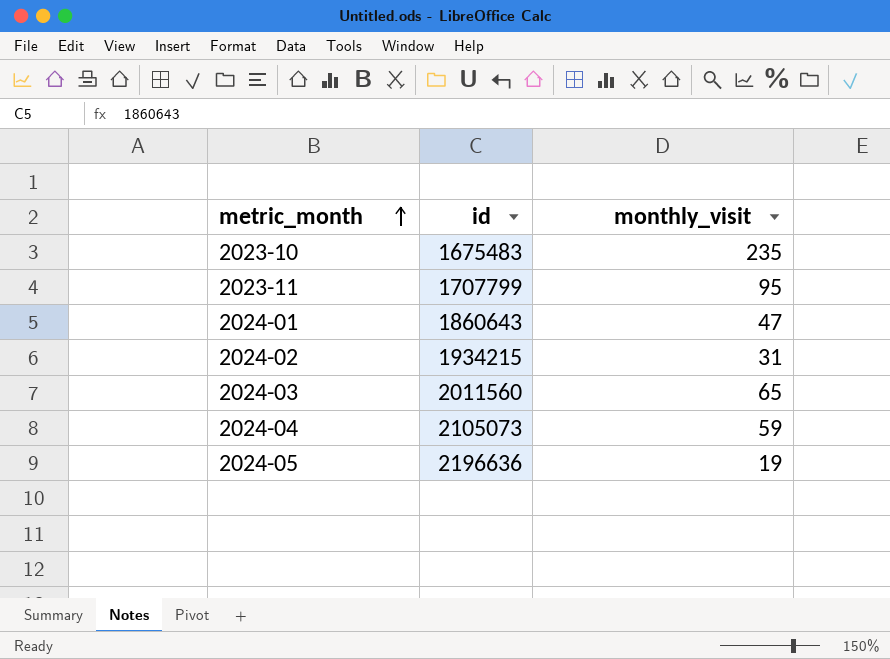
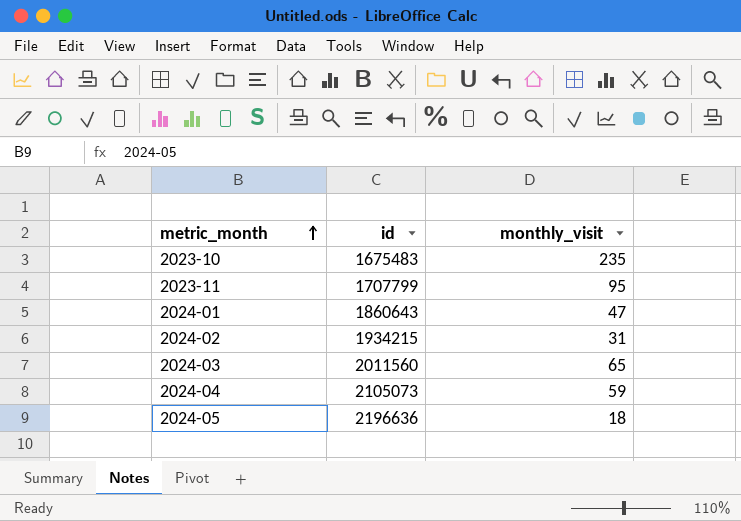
2024-05 | monthly_visit: 19 -> 18

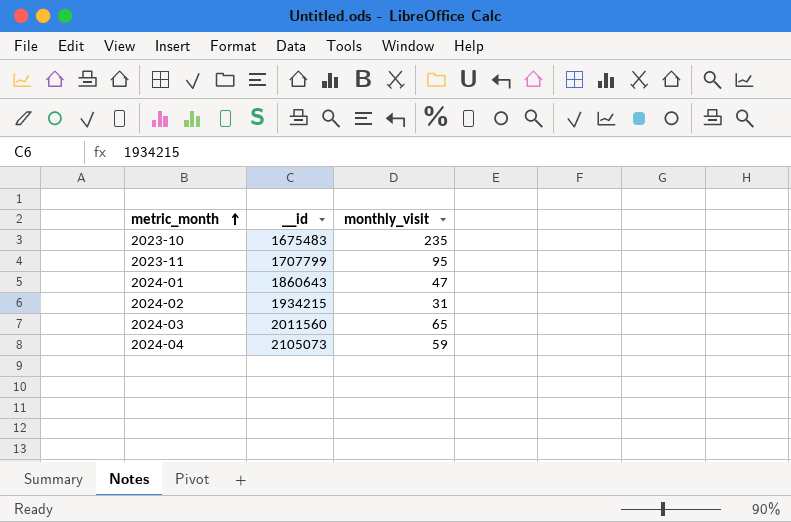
column name: id -> __id
row 2024-05: 2196636 | 18 -> none

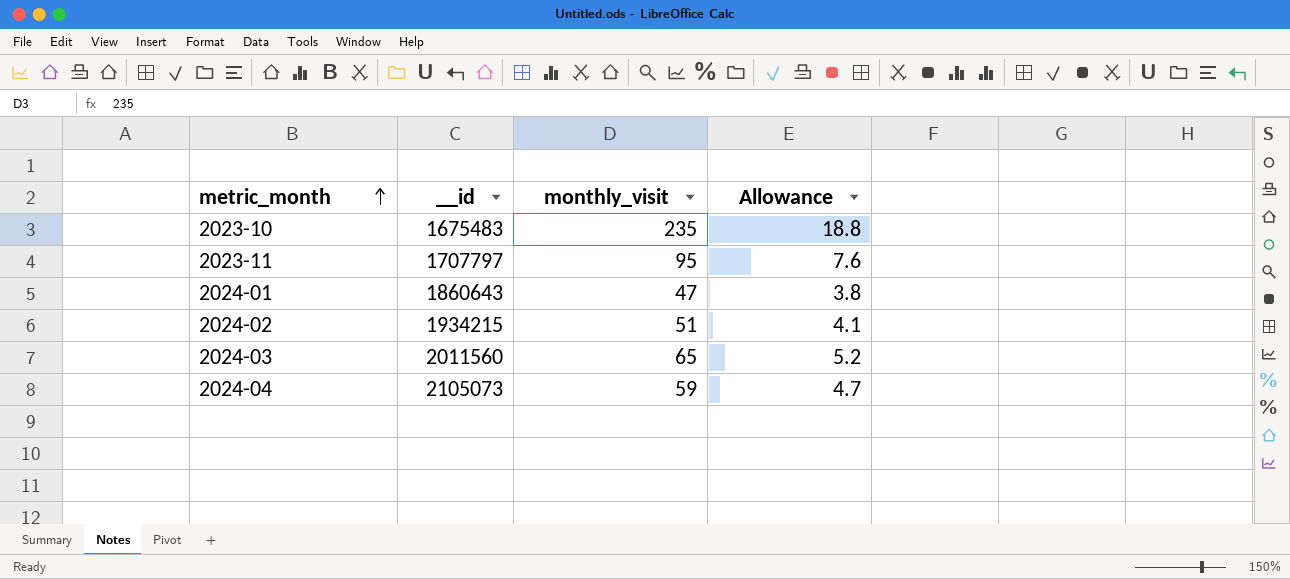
column Allowance | formula: none -> [monthly_visit] * 0.08
2023-11 | __id: 1707799 -> 1707797
2024-02 | monthly_visit: 31 -> 51

